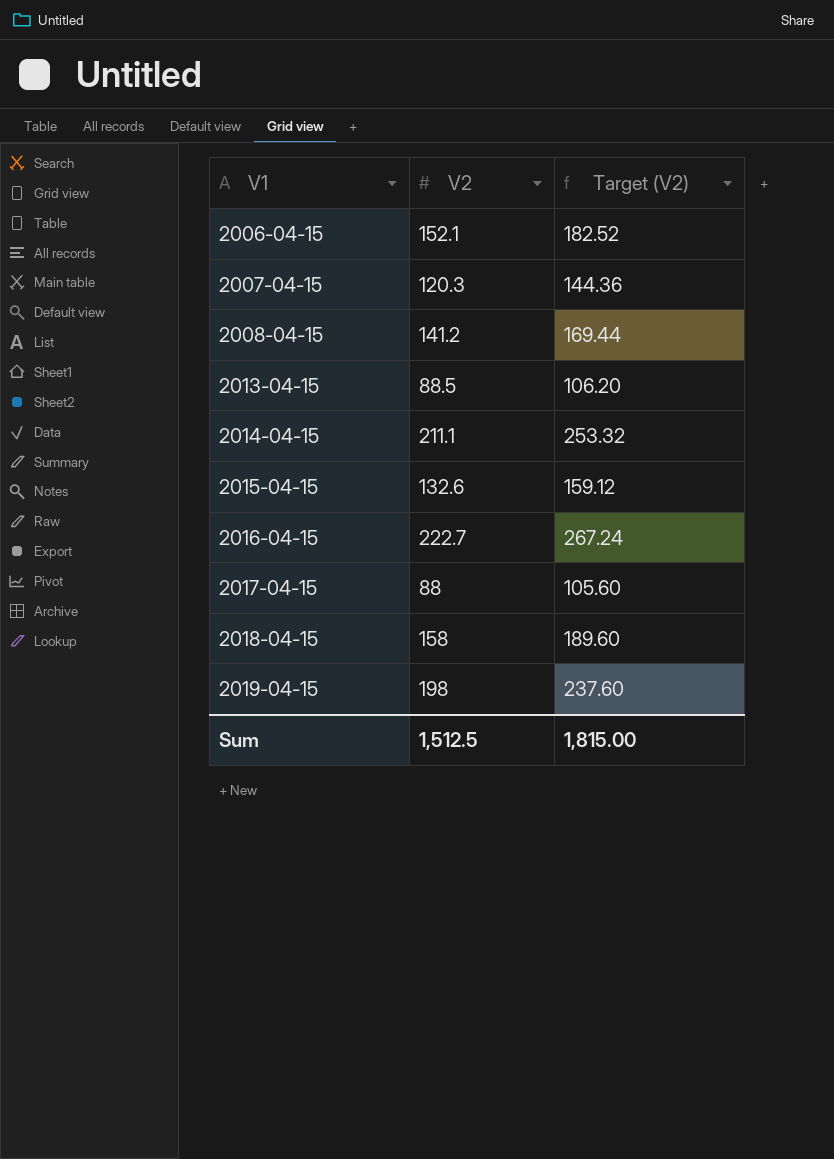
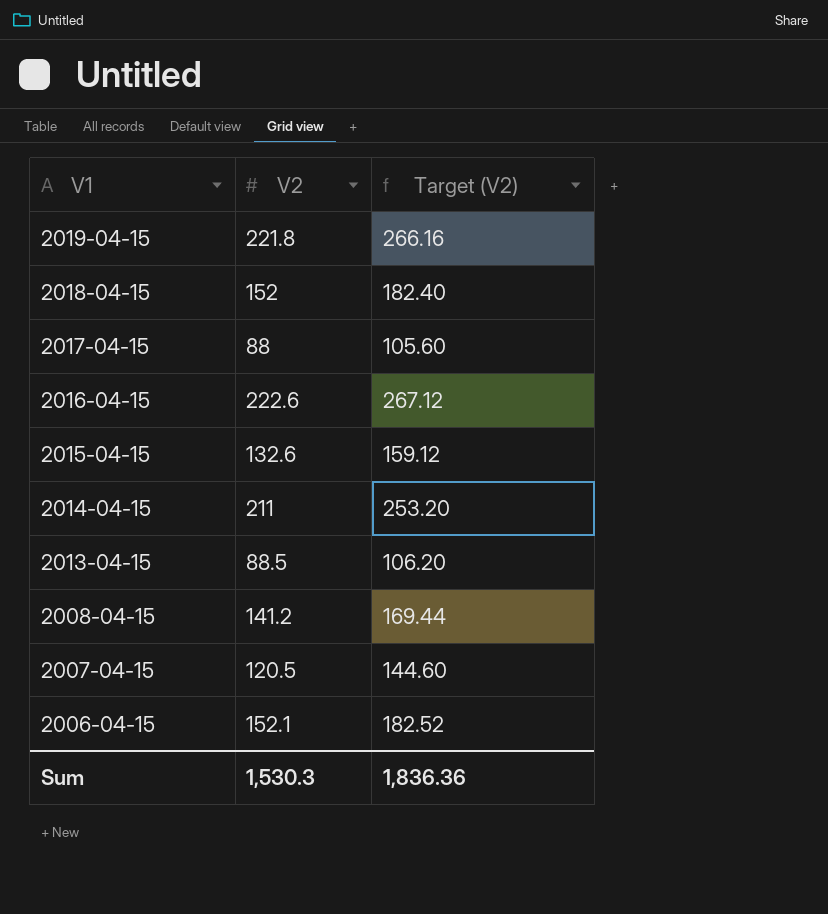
row order: V1 ascending -> V1 descending
2019-04-15 | V2: 198 -> 221.8
2019-04-15 | Target (V2): 237.60 -> 266.16
2018-04-15 | V2: 158 -> 152
2018-04-15 | Target (V2): 189.60 -> 182.40
2016-04-15 | V2: 222.7 -> 222.6
2016-04-15 | Target (V2): 267.24 -> 267.12
2014-04-15 | V2: 211.1 -> 211
2014-04-15 | Target (V2): 253.32 -> 253.20
2007-04-15 | V2: 120.3 -> 120.5
2007-04-15 | Target (V2): 144.36 -> 144.60
Sum | V2: 1,512.5 -> 1,530.3
Sum | Target (V2): 1,815.00 -> 1,836.36

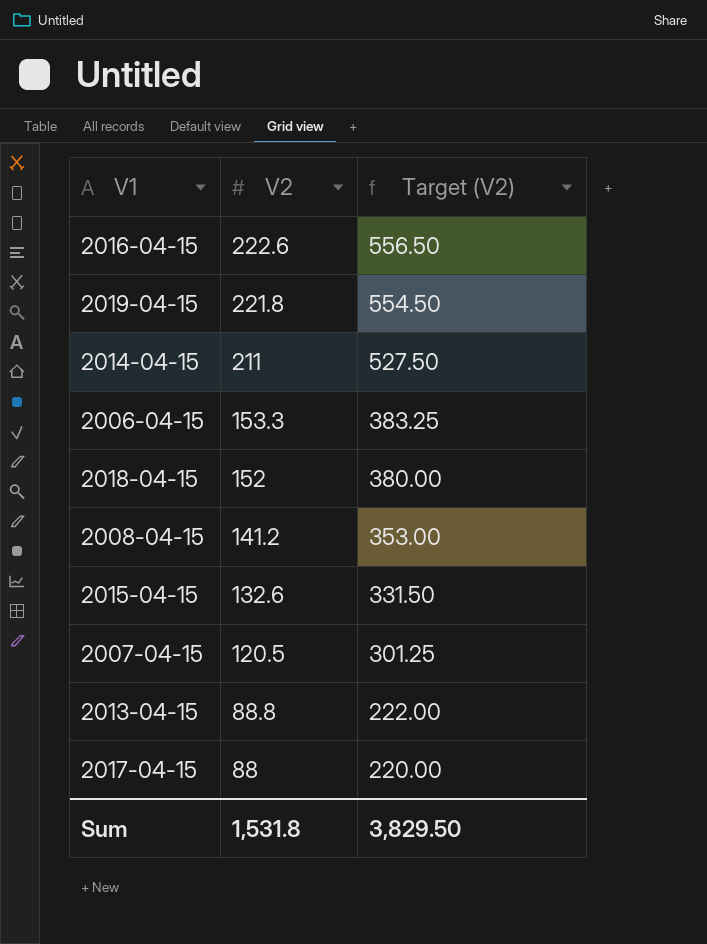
row order: V1 descending -> V2 descending
column Target (V2) | formula: [V2] * 1.2 -> [V2] * 2.5
2006-04-15 | V2: 152.1 -> 153.3
2013-04-15 | V2: 88.5 -> 88.8
Sum | V2: 1,530.3 -> 1,531.8
Sum | Target (V2): 1,836.36 -> 3,829.50

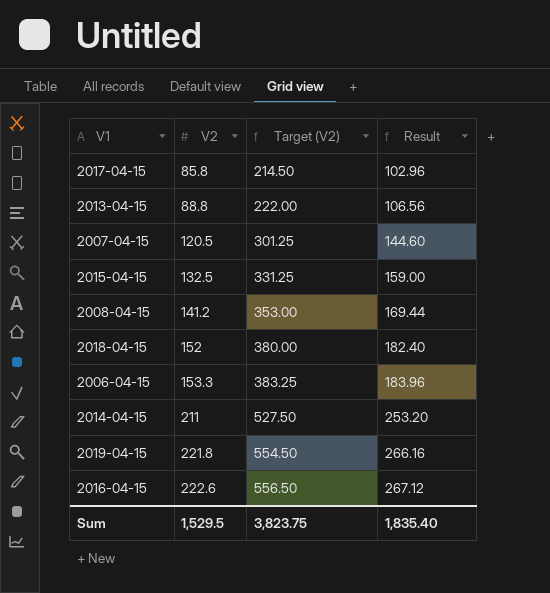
row order: V2 descending -> V2 ascending
column Result | formula: none -> [V2] * 1.2
2017-04-15 | V2: 88 -> 85.8
2017-04-15 | Target (V2): 220.00 -> 214.50
2015-04-15 | V2: 132.6 -> 132.5
2015-04-15 | Target (V2): 331.50 -> 331.25
Sum | V2: 1,531.8 -> 1,529.5
Sum | Target (V2): 3,829.50 -> 3,823.75

